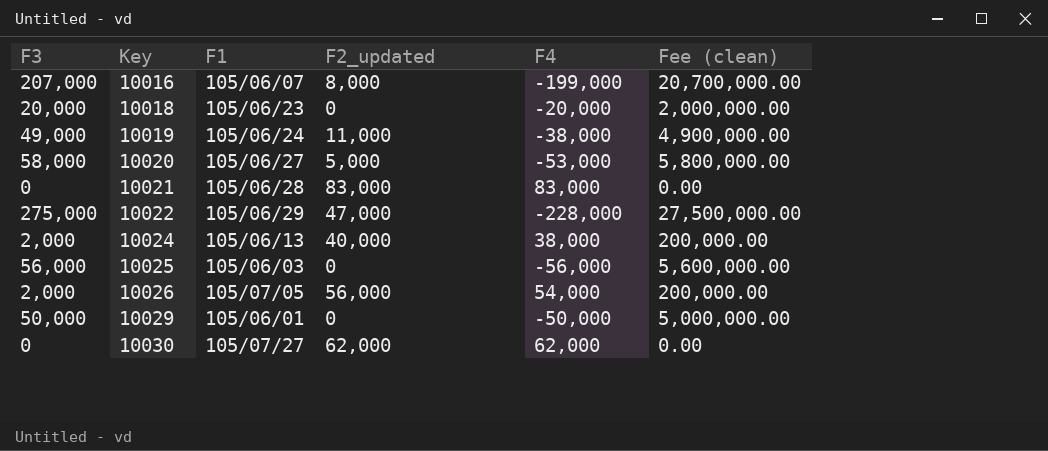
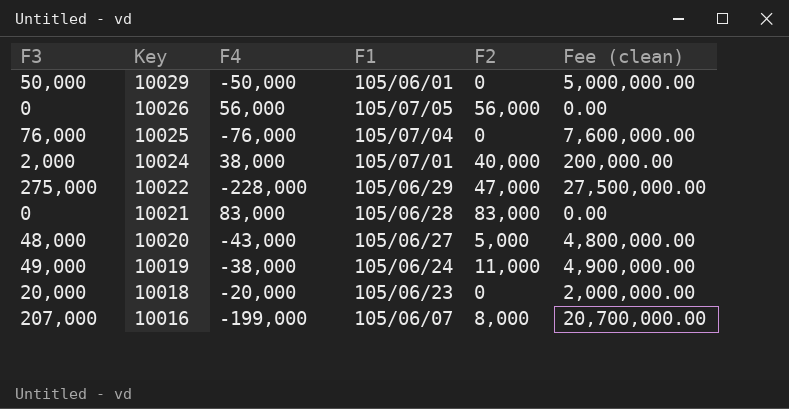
row order: Key ascending -> Key descending
column F4 | position: 5 -> 3
column name: F2_updated -> F2
row 10030: 0 | 105/07/27 | 62,000 | 62,000 | 0.00 -> none
10026 | F3: 2,000 -> 0
10026 | F4: 54,000 -> 56,000
10026 | Fee (clean): 200,000.00 -> 0.00
10025 | F3: 56,000 -> 76,000
10025 | F4: -56,000 -> -76,000
10025 | F1: 105/06/03 -> 105/07/04
10025 | Fee (clean): 5,600,000.00 -> 7,600,000.00
10024 | F1: 105/06/13 -> 105/07/01
10020 | F3: 58,000 -> 48,000
10020 | F4: -53,000 -> -43,000
10020 | Fee (clean): 5,800,000.00 -> 4,800,000.00

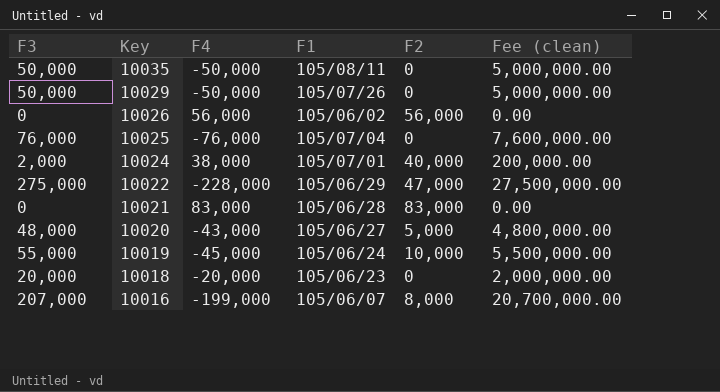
row 10035: none -> 50,000 | -50,000 | 105/08/11 | 0 | 5,000,000.00
10029 | F1: 105/06/01 -> 105/07/26
10026 | F1: 105/07/05 -> 105/06/02
10019 | F3: 49,000 -> 55,000
10019 | F4: -38,000 -> -45,000
10019 | F2: 11,000 -> 10,000
10019 | Fee (clean): 4,900,000.00 -> 5,500,000.00

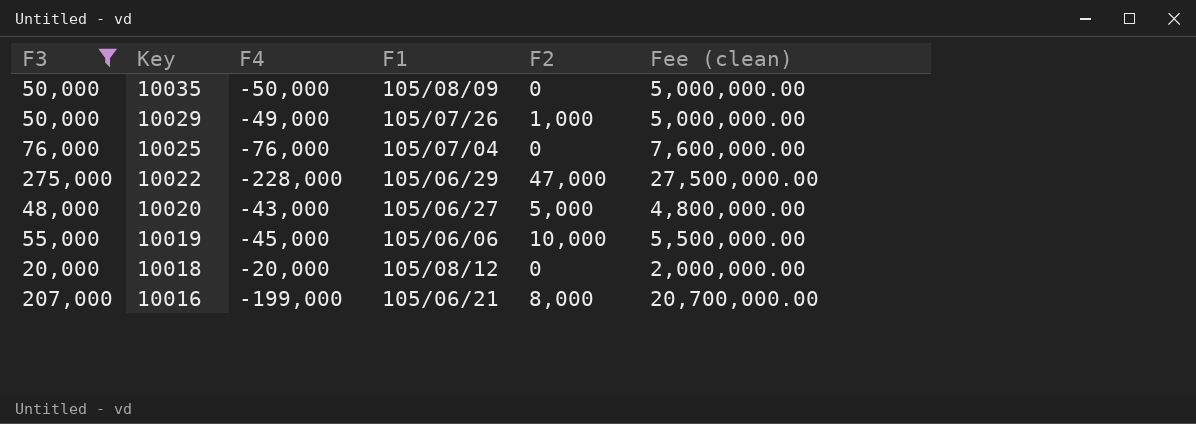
filter: none -> F3 >= 20,000
10035 | F1: 105/08/11 -> 105/08/09
10029 | F4: -50,000 -> -49,000
10029 | F2: 0 -> 1,000
10019 | F1: 105/06/24 -> 105/06/06
10018 | F1: 105/06/23 -> 105/08/12
10016 | F1: 105/06/07 -> 105/06/21

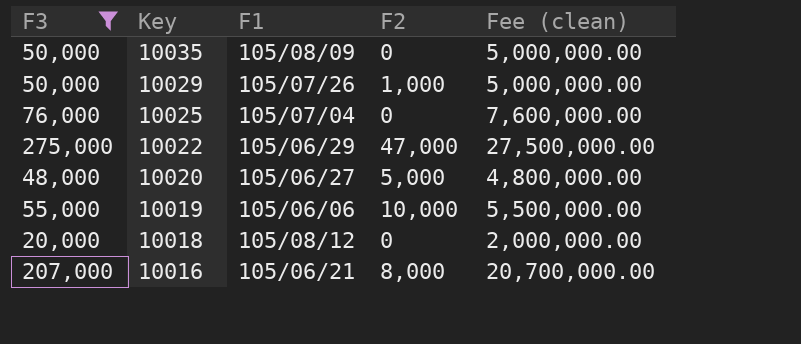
column F4 | formula: [F2] - [F3] -> none

